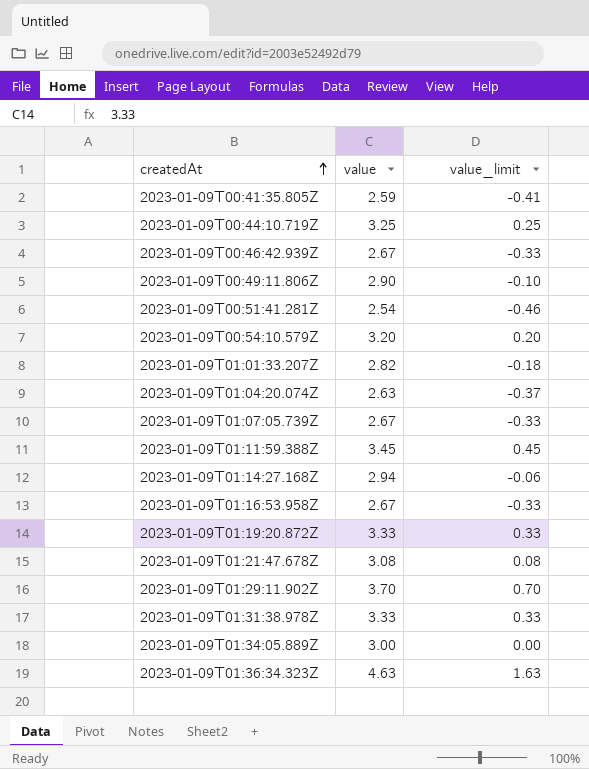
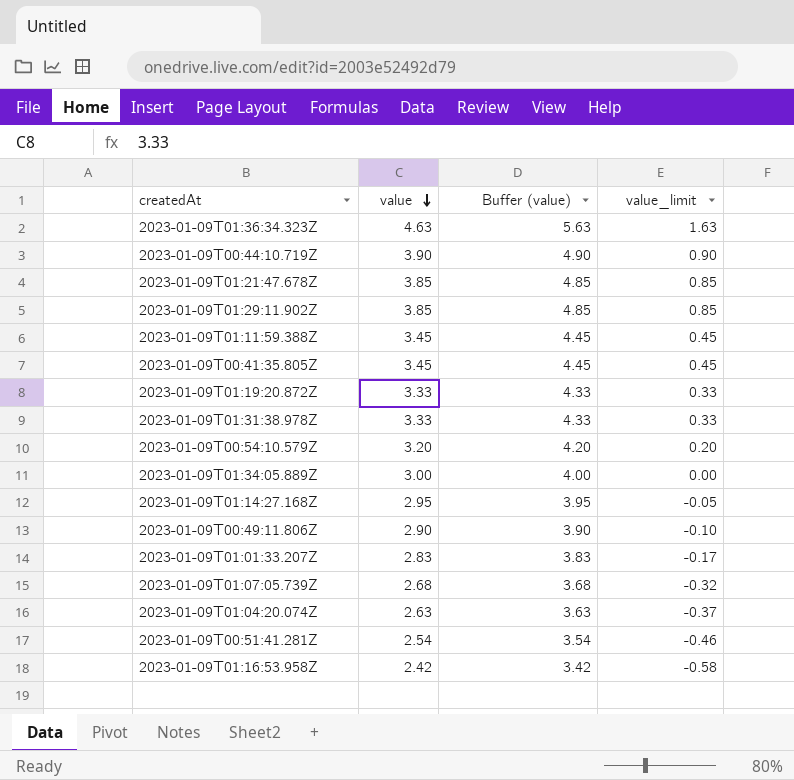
row order: createdAt ascending -> value descending
column Buffer (value) | formula: none -> [value] + 1
row 2023-01-09T00:46:42.939Z: 2.67 | -0.33 -> none
2023-01-09T00:44:10.719Z | value: 3.25 -> 3.90
2023-01-09T00:44:10.719Z | value_limit: 0.25 -> 0.90
2023-01-09T01:21:47.678Z | value: 3.08 -> 3.85
2023-01-09T01:21:47.678Z | value_limit: 0.08 -> 0.85
2023-01-09T01:29:11.902Z | value: 3.70 -> 3.85
2023-01-09T01:29:11.902Z | value_limit: 0.70 -> 0.85
2023-01-09T00:41:35.805Z | value: 2.59 -> 3.45
2023-01-09T00:41:35.805Z | value_limit: -0.41 -> 0.45
2023-01-09T01:14:27.168Z | value: 2.94 -> 2.95
2023-01-09T01:14:27.168Z | value_limit: -0.06 -> -0.05
2023-01-09T01:01:33.207Z | value: 2.82 -> 2.83
2023-01-09T01:01:33.207Z | value_limit: -0.18 -> -0.17
2023-01-09T01:07:05.739Z | value: 2.67 -> 2.68
2023-01-09T01:07:05.739Z | value_limit: -0.33 -> -0.32
2023-01-09T01:16:53.958Z | value: 2.67 -> 2.42
2023-01-09T01:16:53.958Z | value_limit: -0.33 -> -0.58

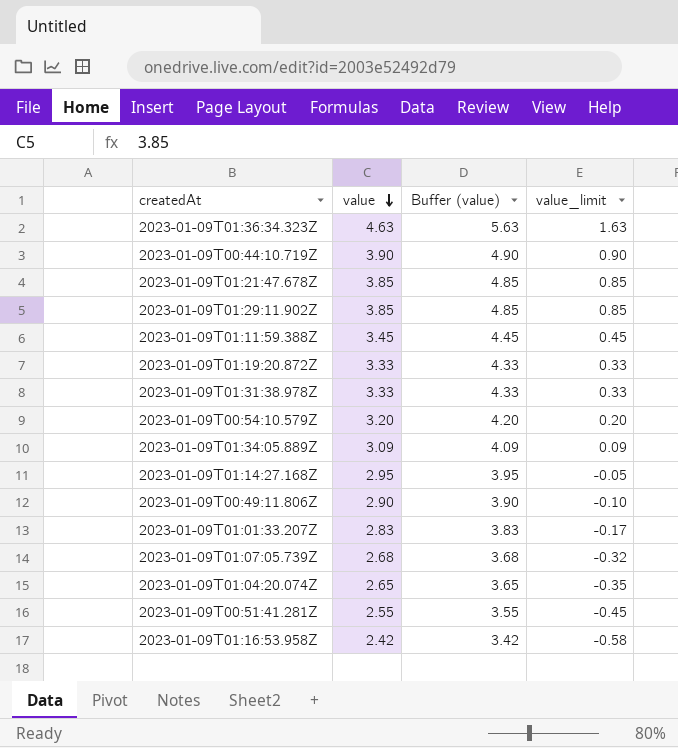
row 2023-01-09T00:41:35.805Z: 3.45 | 4.45 | 0.45 -> none
2023-01-09T01:34:05.889Z | value: 3.00 -> 3.09
2023-01-09T01:34:05.889Z | Buffer (value): 4.00 -> 4.09
2023-01-09T01:34:05.889Z | value_limit: 0.00 -> 0.09
2023-01-09T01:04:20.074Z | value: 2.63 -> 2.65
2023-01-09T01:04:20.074Z | Buffer (value): 3.63 -> 3.65
2023-01-09T01:04:20.074Z | value_limit: -0.37 -> -0.35
2023-01-09T00:51:41.281Z | value: 2.54 -> 2.55
2023-01-09T00:51:41.281Z | Buffer (value): 3.54 -> 3.55
2023-01-09T00:51:41.281Z | value_limit: -0.46 -> -0.45

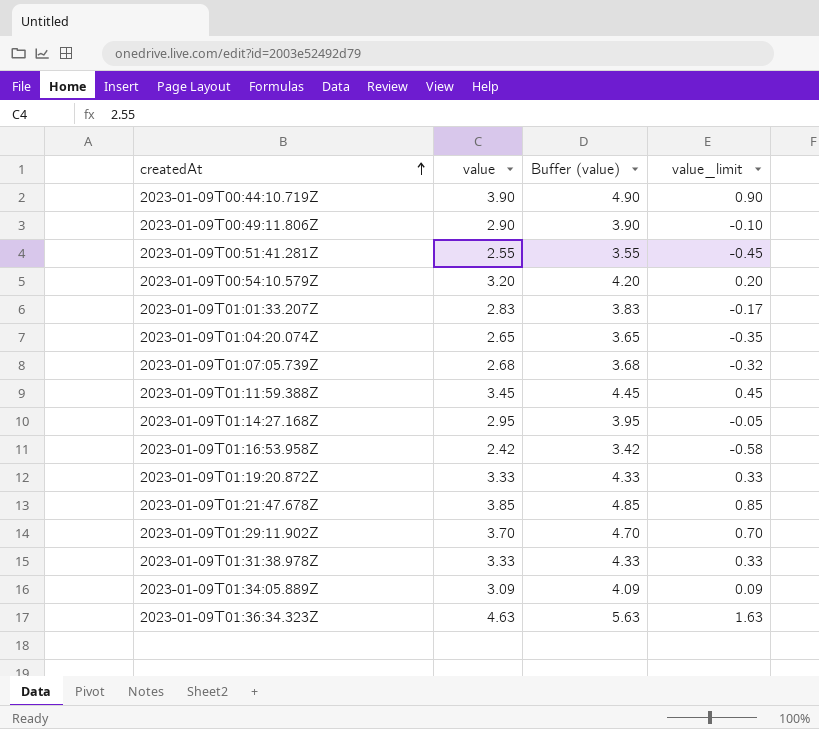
row order: value descending -> createdAt ascending
2023-01-09T01:29:11.902Z | value: 3.85 -> 3.70
2023-01-09T01:29:11.902Z | Buffer (value): 4.85 -> 4.70
2023-01-09T01:29:11.902Z | value_limit: 0.85 -> 0.70

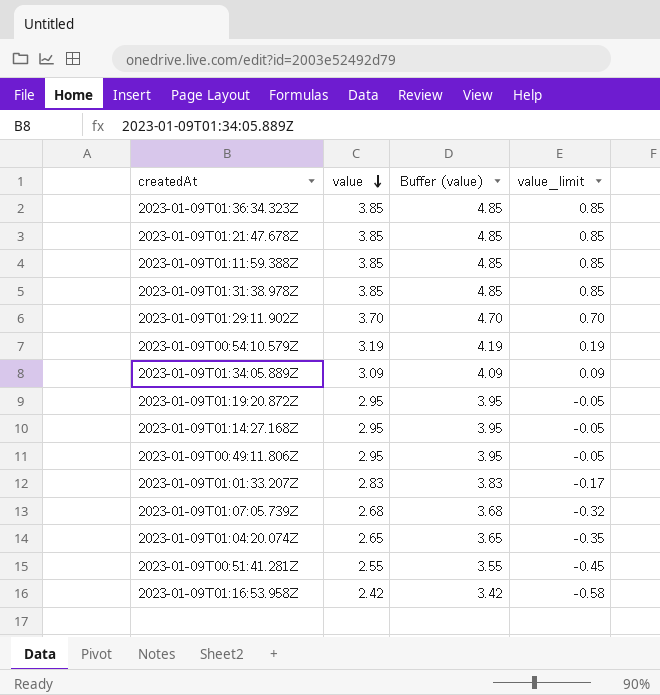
row order: createdAt ascending -> value descending
row 2023-01-09T00:44:10.719Z: 3.90 | 4.90 | 0.90 -> none
2023-01-09T01:36:34.323Z | value: 4.63 -> 3.85
2023-01-09T01:36:34.323Z | Buffer (value): 5.63 -> 4.85
2023-01-09T01:36:34.323Z | value_limit: 1.63 -> 0.85
2023-01-09T01:11:59.388Z | value: 3.45 -> 3.85
2023-01-09T01:11:59.388Z | Buffer (value): 4.45 -> 4.85
2023-01-09T01:11:59.388Z | value_limit: 0.45 -> 0.85
2023-01-09T01:31:38.978Z | value: 3.33 -> 3.85
2023-01-09T01:31:38.978Z | Buffer (value): 4.33 -> 4.85
2023-01-09T01:31:38.978Z | value_limit: 0.33 -> 0.85
2023-01-09T00:54:10.579Z | value: 3.20 -> 3.19
2023-01-09T00:54:10.579Z | Buffer (value): 4.20 -> 4.19
2023-01-09T00:54:10.579Z | value_limit: 0.20 -> 0.19
2023-01-09T01:19:20.872Z | value: 3.33 -> 2.95
2023-01-09T01:19:20.872Z | Buffer (value): 4.33 -> 3.95
2023-01-09T01:19:20.872Z | value_limit: 0.33 -> -0.05
2023-01-09T00:49:11.806Z | value: 2.90 -> 2.95
2023-01-09T00:49:11.806Z | Buffer (value): 3.90 -> 3.95
2023-01-09T00:49:11.806Z | value_limit: -0.10 -> -0.05

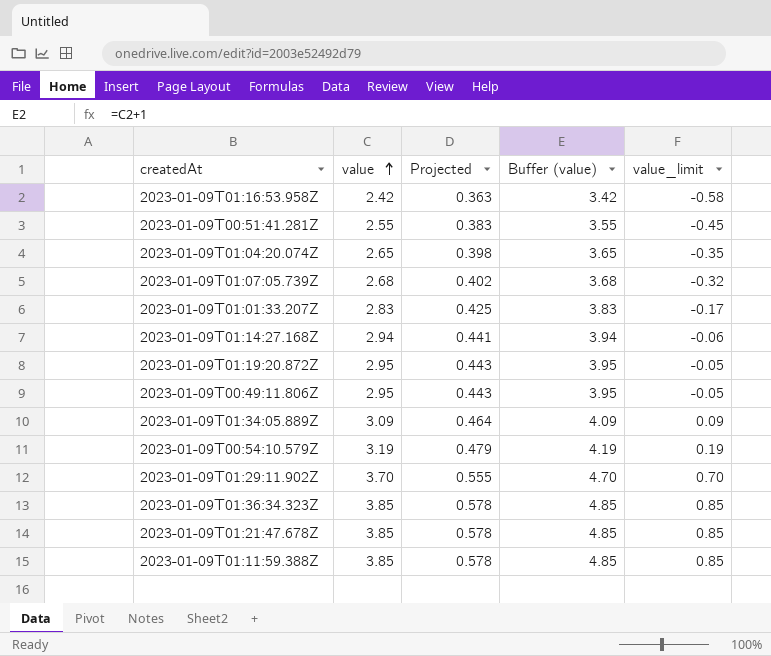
row order: value descending -> value ascending
column Projected | formula: none -> [value] * 0.15
row 2023-01-09T01:31:38.978Z: 3.85 | 4.85 | 0.85 -> none
2023-01-09T01:14:27.168Z | value: 2.95 -> 2.94
2023-01-09T01:14:27.168Z | Buffer (value): 3.95 -> 3.94
2023-01-09T01:14:27.168Z | value_limit: -0.05 -> -0.06

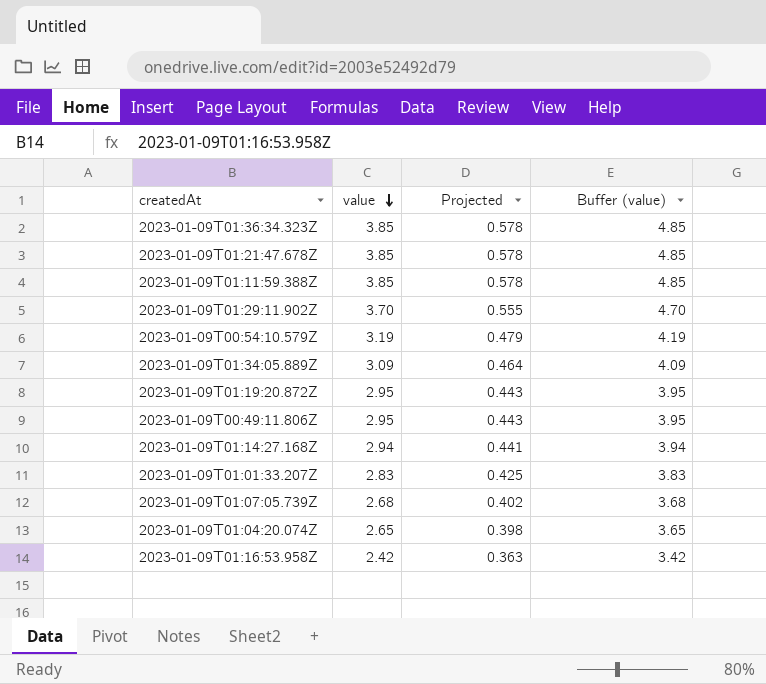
row order: value ascending -> value descending
column value_limit | formula: [value] - 3 -> none
row 2023-01-09T00:51:41.281Z: 2.55 | 0.383 | 3.55 | -0.45 -> none

